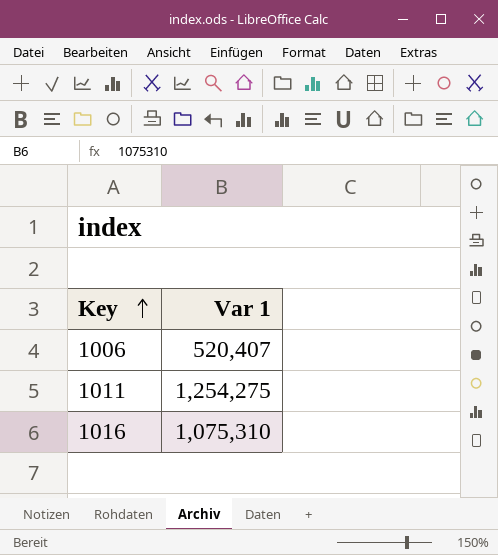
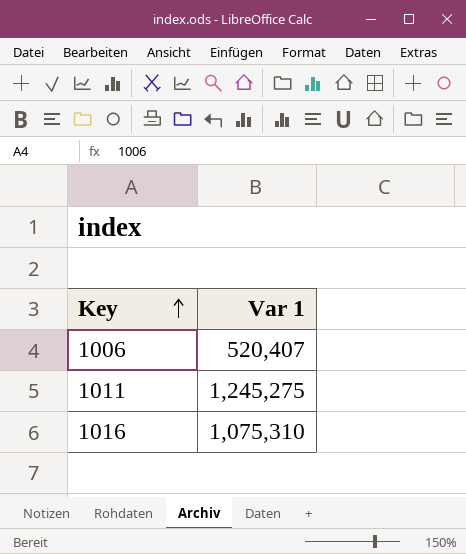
1011 | Var 1: 1,254,275 -> 1,245,275

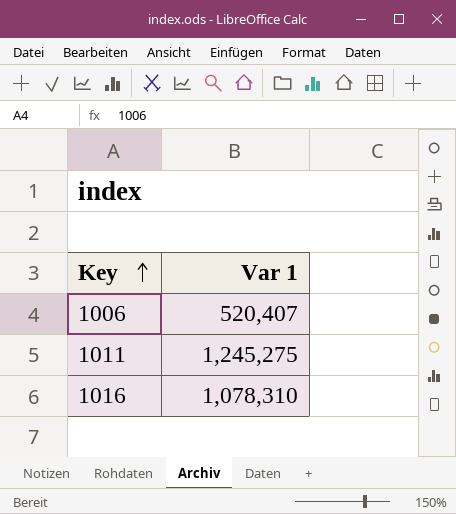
1016 | Var 1: 1,075,310 -> 1,078,310

